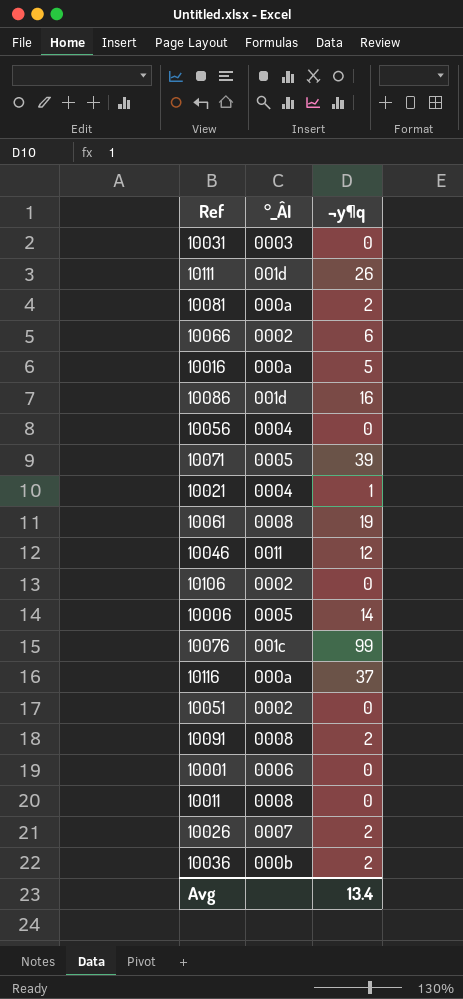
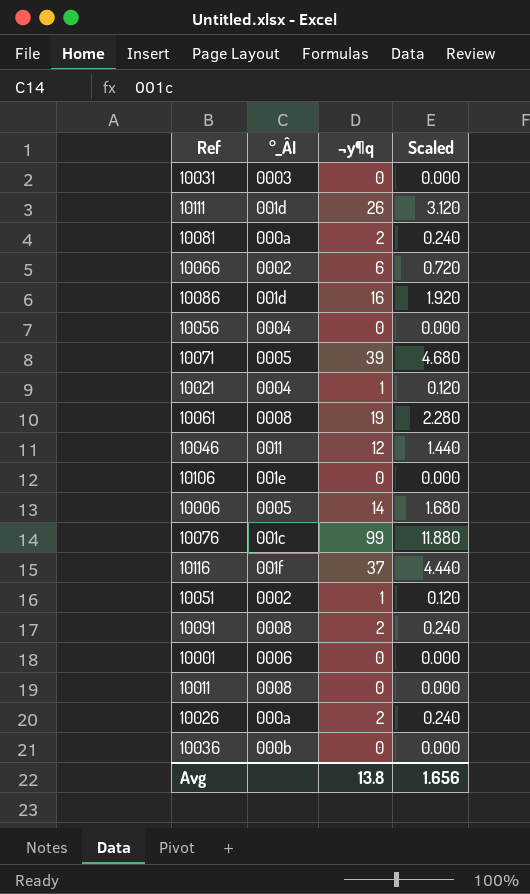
column Scaled | formula: none -> [¬y¶q] * 0.12
row 10016: 000a | 5 -> none
10106 | °_ÂI: 0002 -> 001e
10116 | °_ÂI: 000a -> 001f
10051 | ¬y¶q: 0 -> 1
10026 | °_ÂI: 0007 -> 000a
10036 | ¬y¶q: 2 -> 0
Avg | ¬y¶q: 13.4 -> 13.8

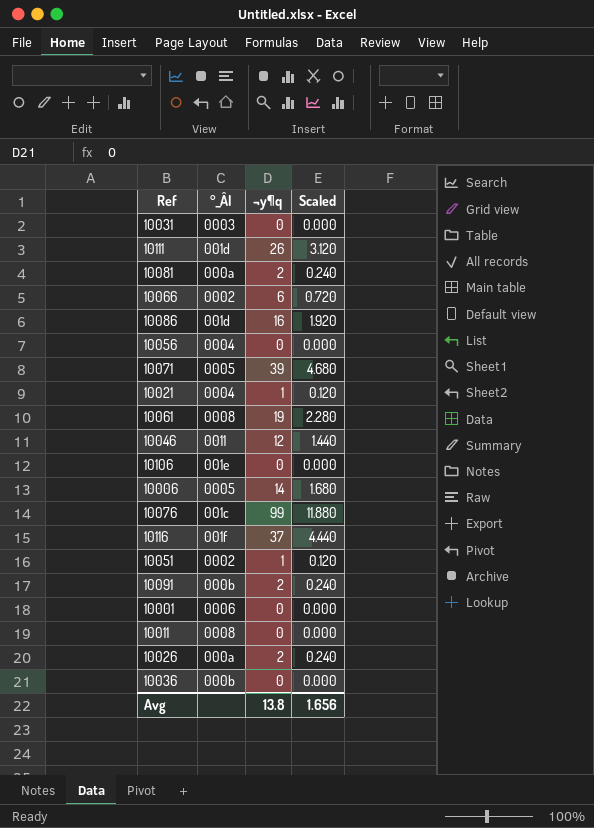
10091 | °_ÂI: 0008 -> 000b

